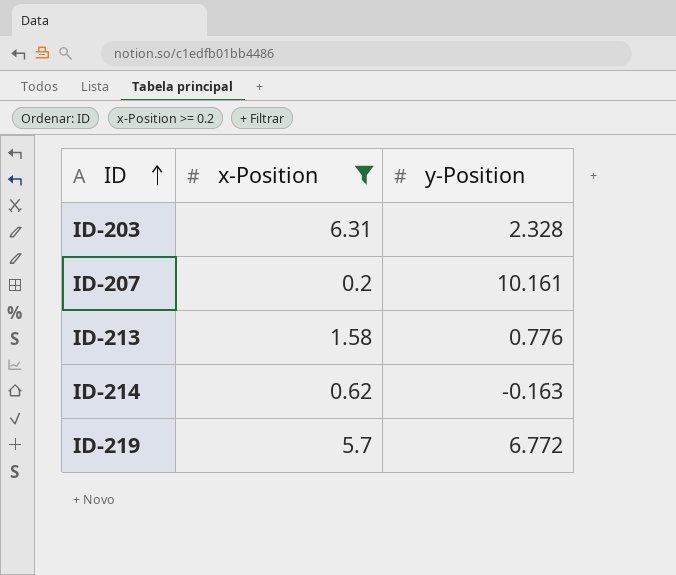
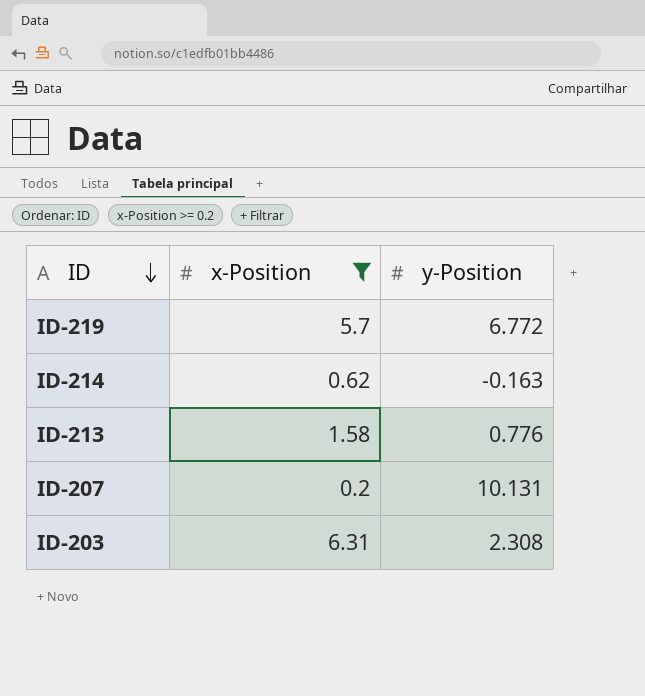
row order: ID ascending -> ID descending
ID-207 | y-Position: 10.161 -> 10.131
ID-203 | y-Position: 2.328 -> 2.308

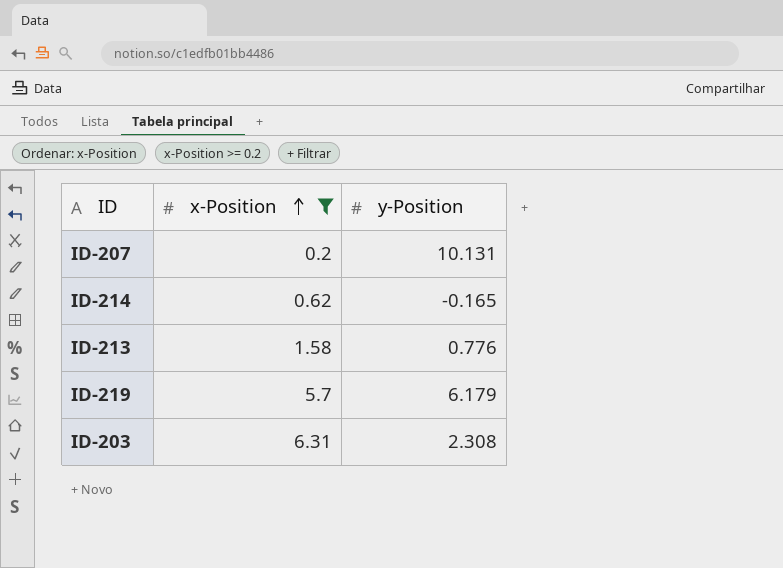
row order: ID descending -> x-Position ascending
ID-214 | y-Position: -0.163 -> -0.165
ID-219 | y-Position: 6.772 -> 6.179

